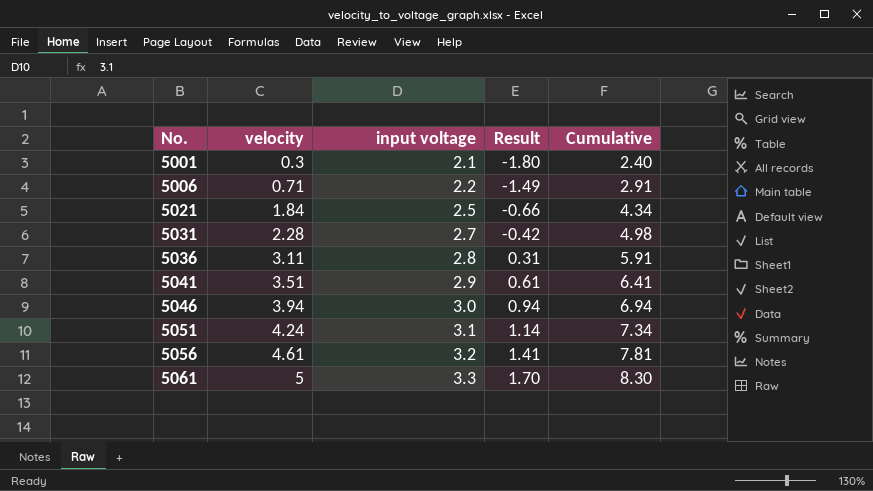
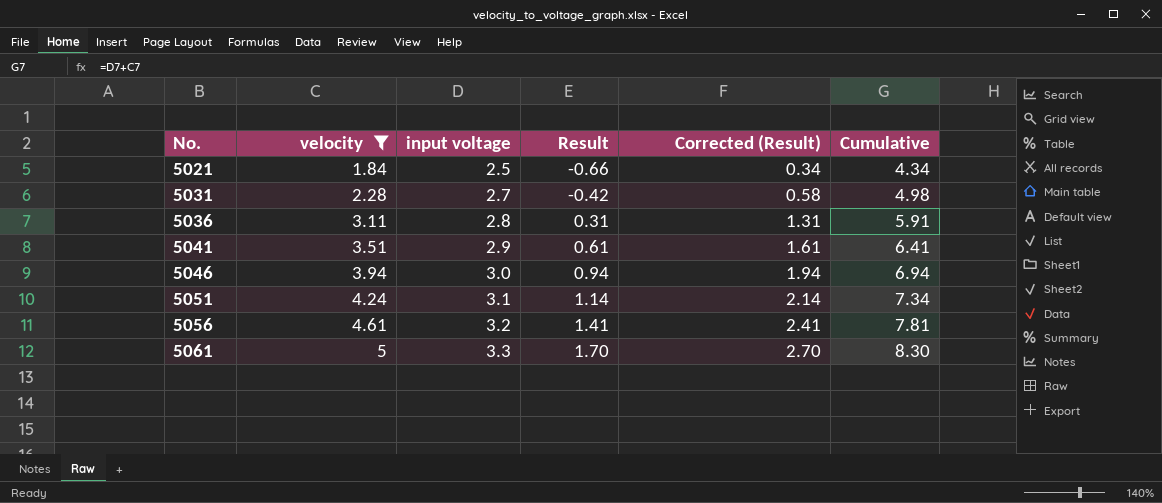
filter: none -> velocity >= 1.84
column Corrected (Result) | formula: none -> [Result] + 1

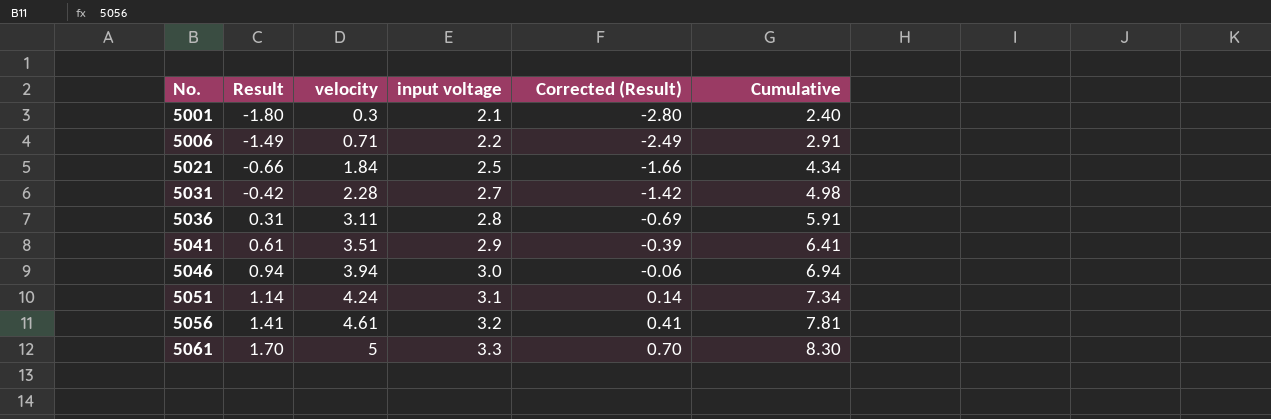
filter: velocity >= 1.84 -> none
column Result | position: 4 -> 2
column Corrected (Result) | formula: [Result] + 1 -> [Result] - 1

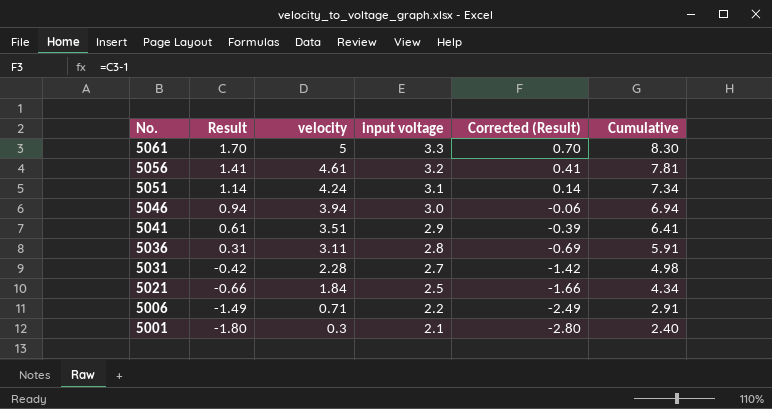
row order: No. ascending -> No. descending

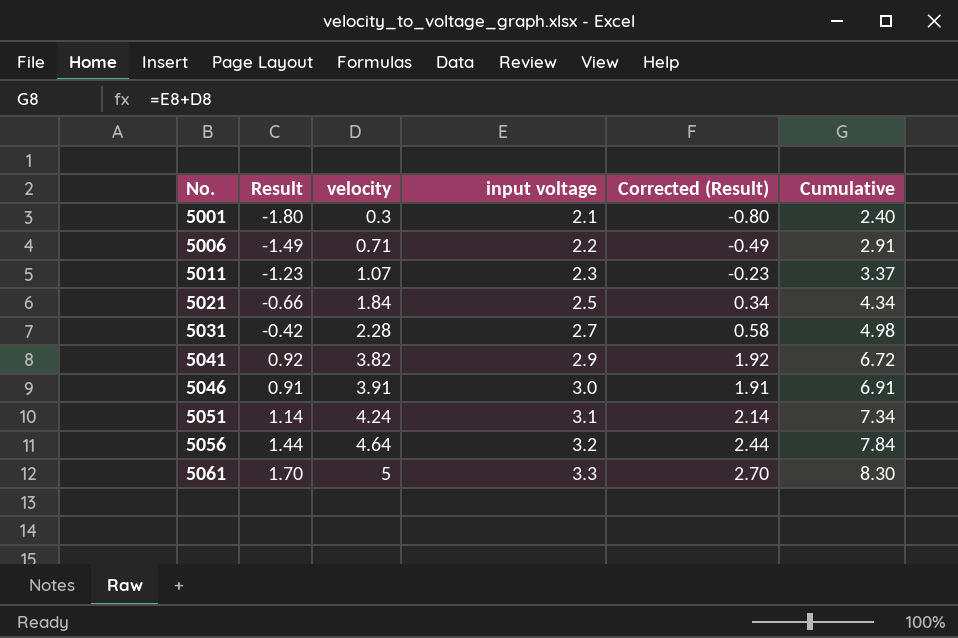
row order: No. descending -> No. ascending
column Corrected (Result) | formula: [Result] - 1 -> [Result] + 1
row 5036: 0.31 | 3.11 | 2.8 | -0.69 | 5.91 -> none
row 5011: none -> -1.23 | 1.07 | 2.3 | -0.23 | 3.37
5041 | Result: 0.61 -> 0.92
5041 | velocity: 3.51 -> 3.82
5041 | Cumulative: 6.41 -> 6.72
5046 | Result: 0.94 -> 0.91
5046 | velocity: 3.94 -> 3.91
5046 | Cumulative: 6.94 -> 6.91
5056 | Result: 1.41 -> 1.44
5056 | velocity: 4.61 -> 4.64
5056 | Cumulative: 7.81 -> 7.84

